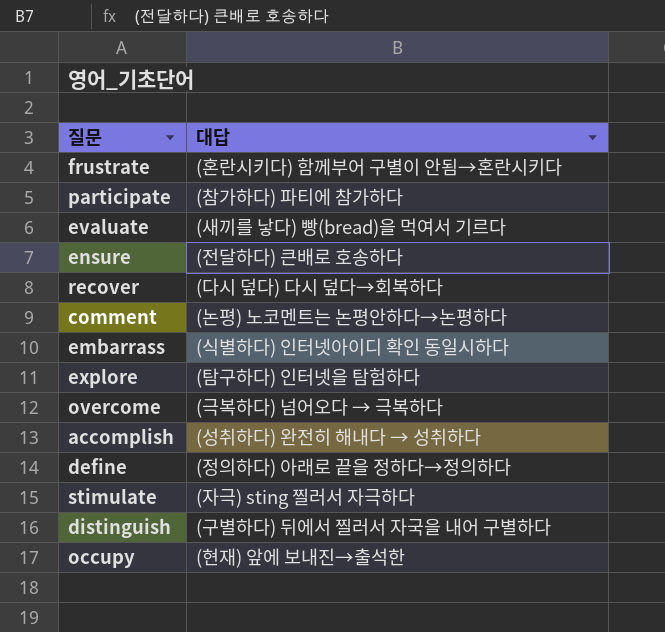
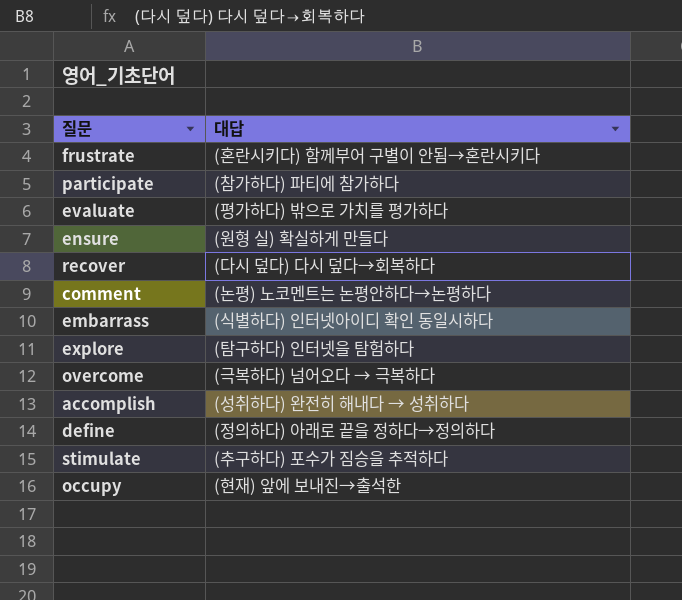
row distinguish: (구별하다) 뒤에서 찔러서 자국을 내어 구별하다 -> none
evaluate | 대답: (새끼를 낳다) 빵(bread)을 먹여서 기르다 -> (평가하다) 밖으로 가치를 평가하다
ensure | 대답: (전달하다) 큰배로 호송하다 -> (원형 실) 확실하게 만들다
stimulate | 대답: (자극) sting 찔러서 자극하다 -> (추구하다) 포수가 짐승을 추적하다

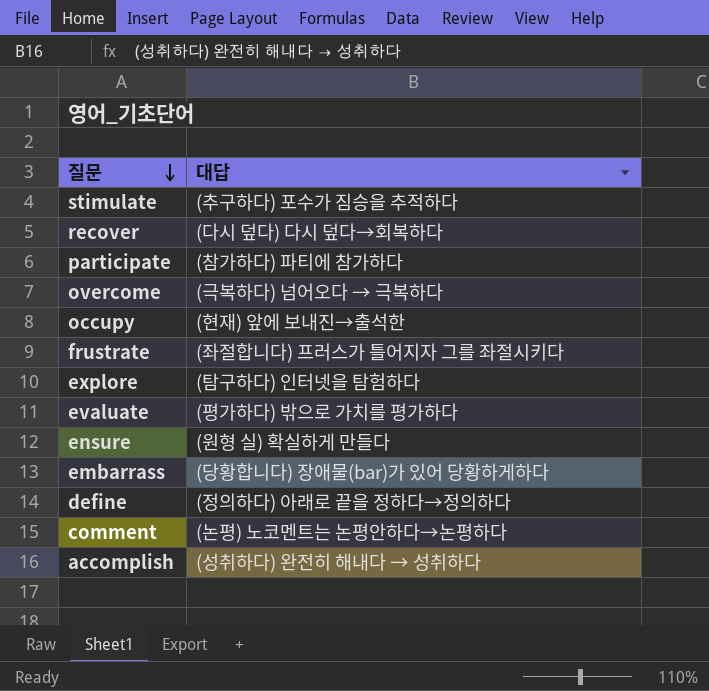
row order: none -> 질문 descending
frustrate | 대답: (혼란시키다) 함께부어 구별이 안됨→혼란시키다 -> (좌절합니다) 프러스가 틀어지자 그를 좌절시키다
embarrass | 대답: (식별하다) 인터넷아이디 확인 동일시하다 -> (당황합니다) 장애물(bar)가 있어 당황하게하다

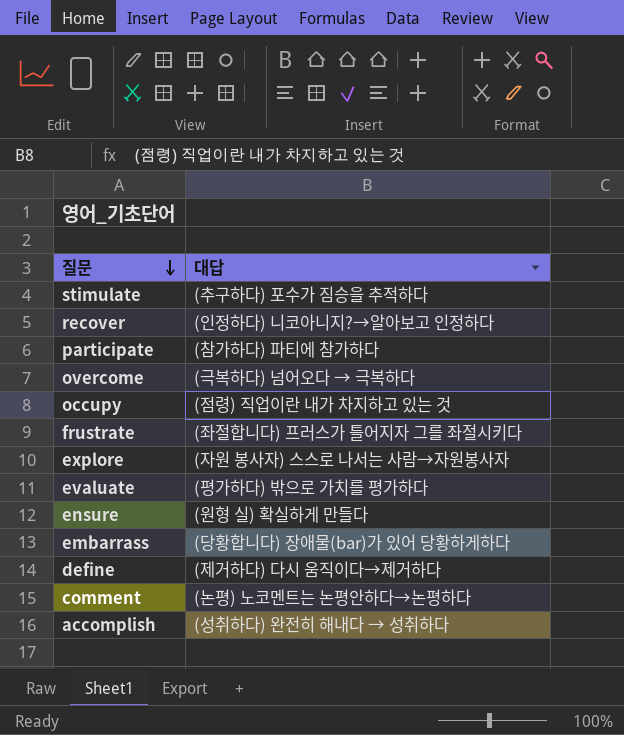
recover | 대답: (다시 덮다) 다시 덮다→회복하다 -> (인정하다) 니코아니지?→알아보고 인정하다
occupy | 대답: (현재) 앞에 보내진→출석한 -> (점령) 직업이란 내가 차지하고 있는 것
explore | 대답: (탐구하다) 인터넷을 탐험하다 -> (자원 봉사자) 스스로 나서는 사람→자원봉사자
define | 대답: (정의하다) 아래로 끝을 정하다→정의하다 -> (제거하다) 다시 움직이다→제거하다

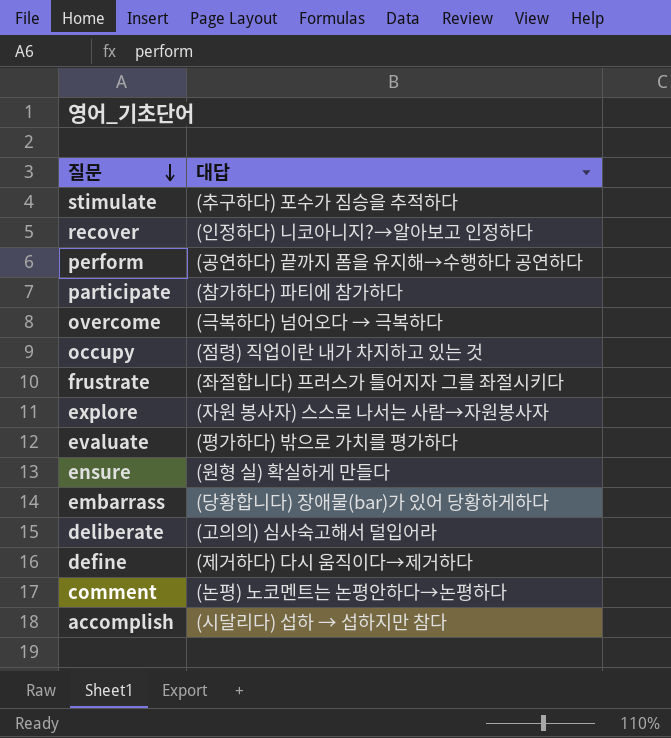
row perform: none -> (공연하다) 끝까지 폼을 유지해→수행하다 공연하다
row deliberate: none -> (고의의) 심사숙고해서 덜입어라
accomplish | 대답: (성취하다) 완전히 해내다 → 성취하다 -> (시달리다) 섭하 → 섭하지만 참다

